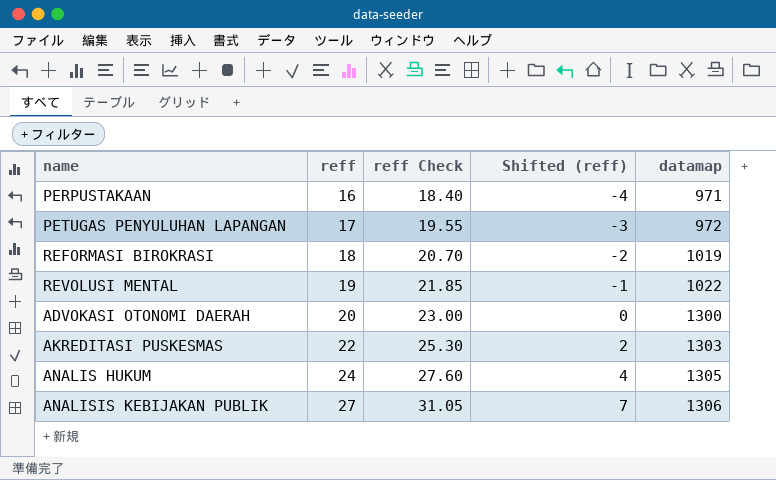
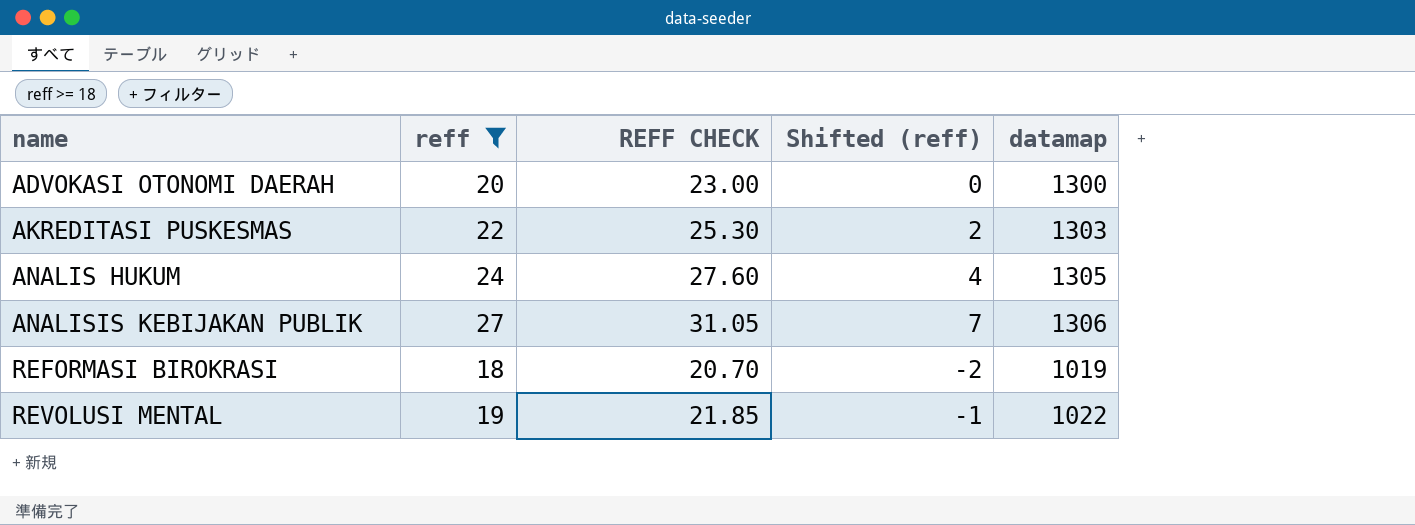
filter: none -> reff >= 18
row order: reff ascending -> name ascending
column name: reff Check -> REFF CHECK

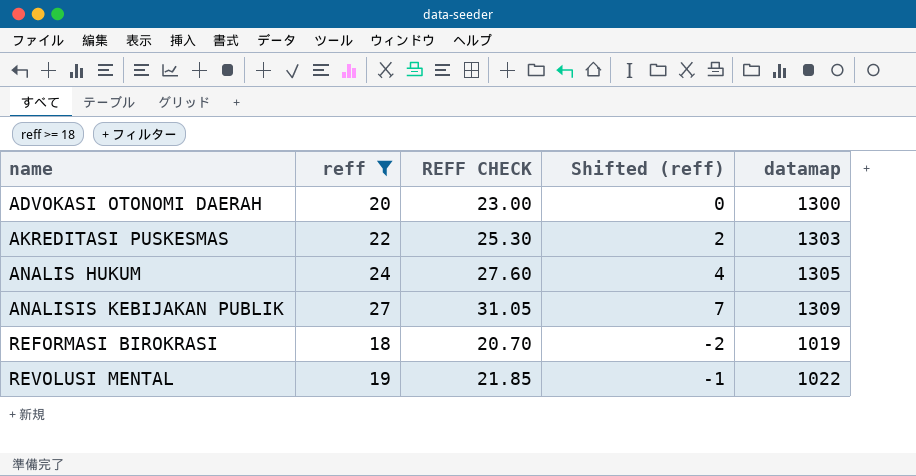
ANALISIS KEBIJAKAN PUBLIK | datamap: 1306 -> 1309

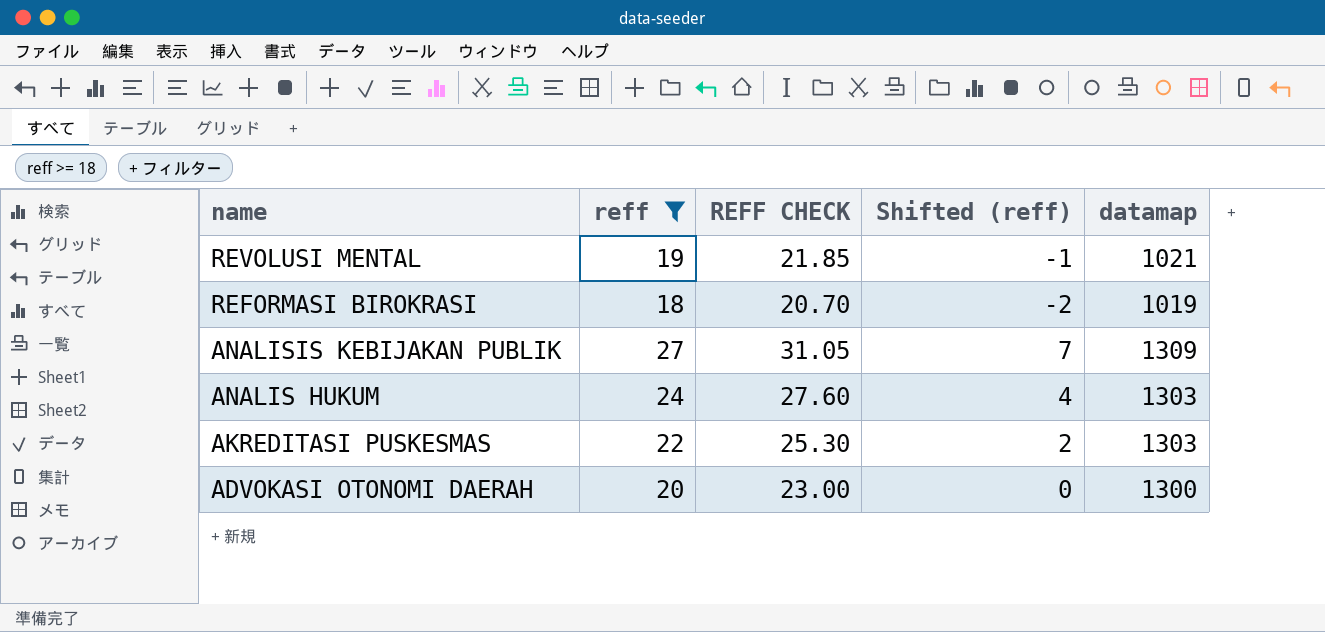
row order: name ascending -> name descending
REVOLUSI MENTAL | datamap: 1022 -> 1021
ANALIS HUKUM | datamap: 1305 -> 1303

